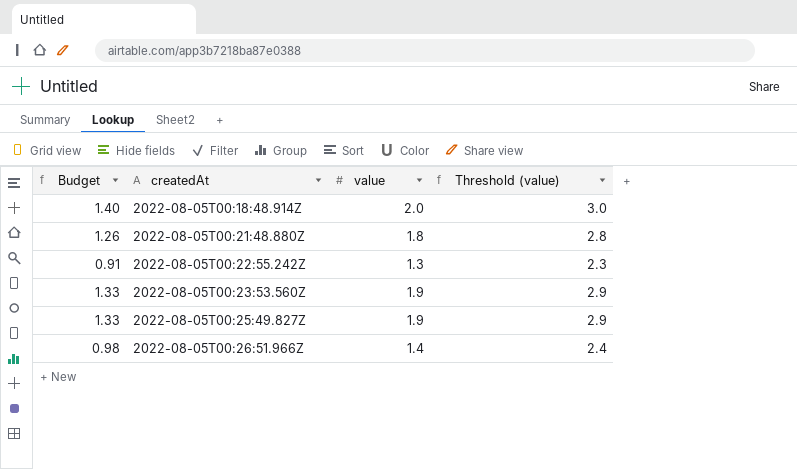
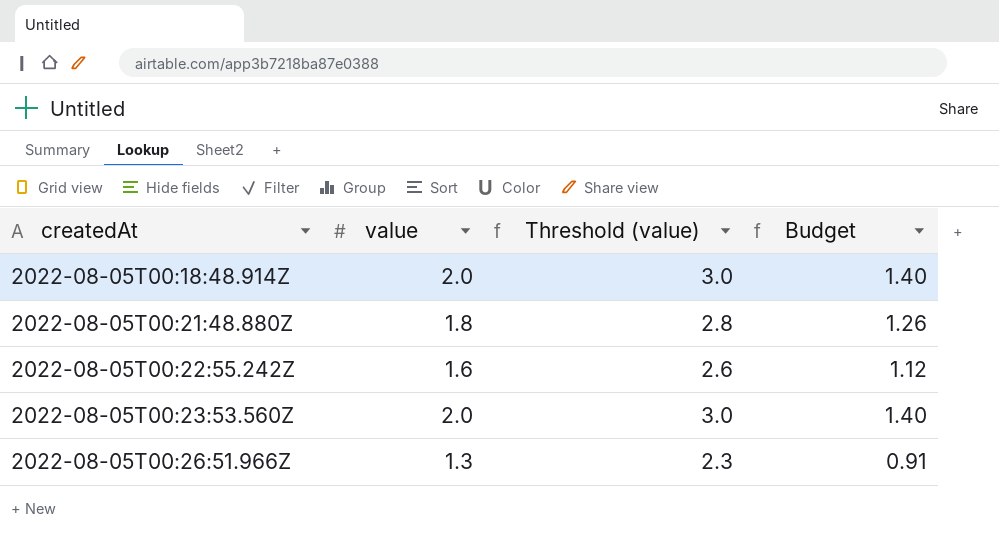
column Budget | position: 1 -> 4
row 2022-08-05T00:25:49.827Z: 1.33 | 1.9 | 2.9 -> none
2022-08-05T00:22:55.242Z | value: 1.3 -> 1.6
2022-08-05T00:22:55.242Z | Threshold (value): 2.3 -> 2.6
2022-08-05T00:22:55.242Z | Budget: 0.91 -> 1.12
2022-08-05T00:23:53.560Z | value: 1.9 -> 2.0
2022-08-05T00:23:53.560Z | Threshold (value): 2.9 -> 3.0
2022-08-05T00:23:53.560Z | Budget: 1.33 -> 1.40
2022-08-05T00:26:51.966Z | value: 1.4 -> 1.3
2022-08-05T00:26:51.966Z | Threshold (value): 2.4 -> 2.3
2022-08-05T00:26:51.966Z | Budget: 0.98 -> 0.91

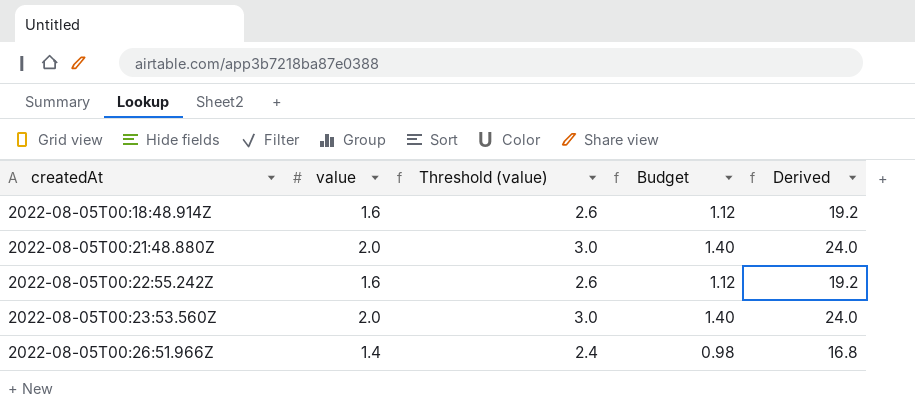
column Derived | formula: none -> [value] * 12
2022-08-05T00:18:48.914Z | value: 2.0 -> 1.6
2022-08-05T00:18:48.914Z | Threshold (value): 3.0 -> 2.6
2022-08-05T00:18:48.914Z | Budget: 1.40 -> 1.12
2022-08-05T00:21:48.880Z | value: 1.8 -> 2.0
2022-08-05T00:21:48.880Z | Threshold (value): 2.8 -> 3.0
2022-08-05T00:21:48.880Z | Budget: 1.26 -> 1.40
2022-08-05T00:26:51.966Z | value: 1.3 -> 1.4
2022-08-05T00:26:51.966Z | Threshold (value): 2.3 -> 2.4
2022-08-05T00:26:51.966Z | Budget: 0.91 -> 0.98

